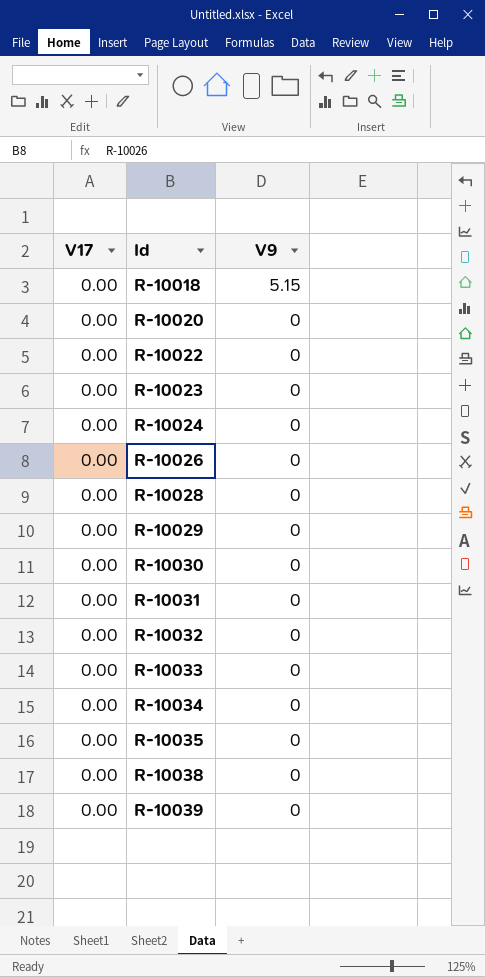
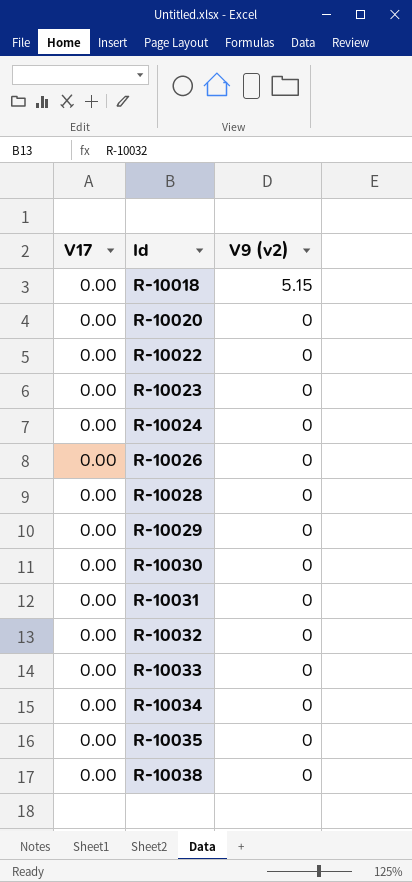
column name: V9 -> V9 (v2)
row R-10039: 0.00 | 0 -> none

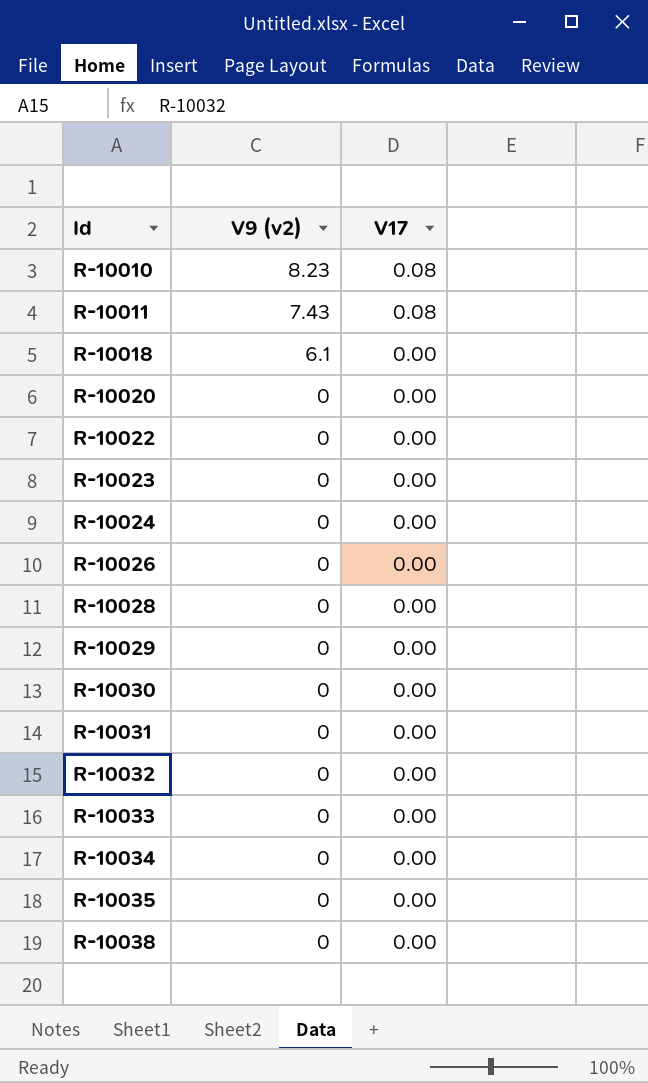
column V17 | position: 1 -> 3
row R-10010: none -> 8.23 | 0.08
row R-10011: none -> 7.43 | 0.08
R-10018 | V9 (v2): 5.15 -> 6.1

